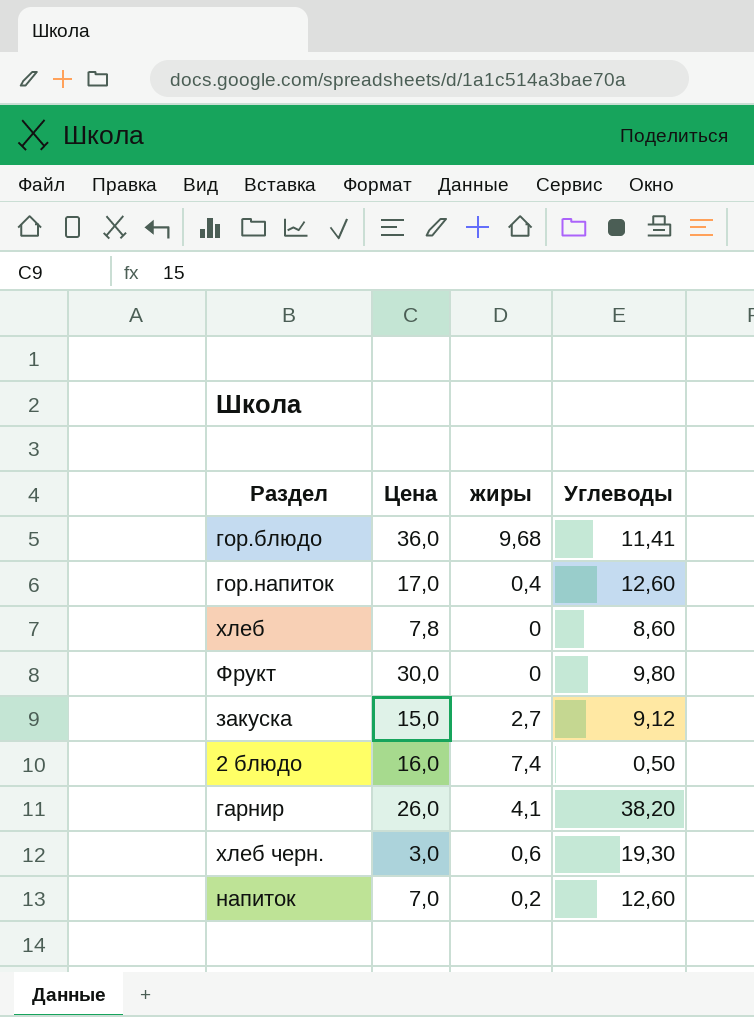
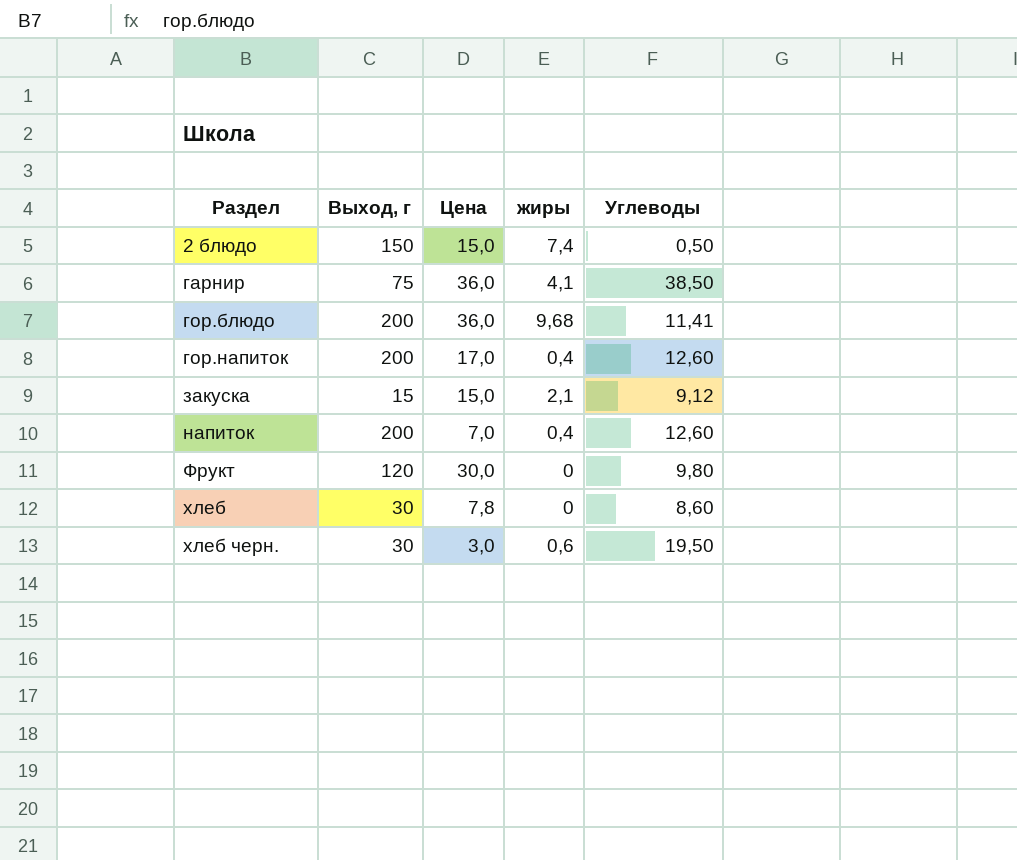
row order: none -> Раздел ascending
column Выход, г | position: none -> 2
2 блюдо | Цена: 16,0 -> 15,0
гарнир | Цена: 26,0 -> 36,0
гарнир | Углеводы: 38,20 -> 38,50
закуска | жиры: 2,7 -> 2,1
напиток | жиры: 0,2 -> 0,4
хлеб черн. | Углеводы: 19,30 -> 19,50

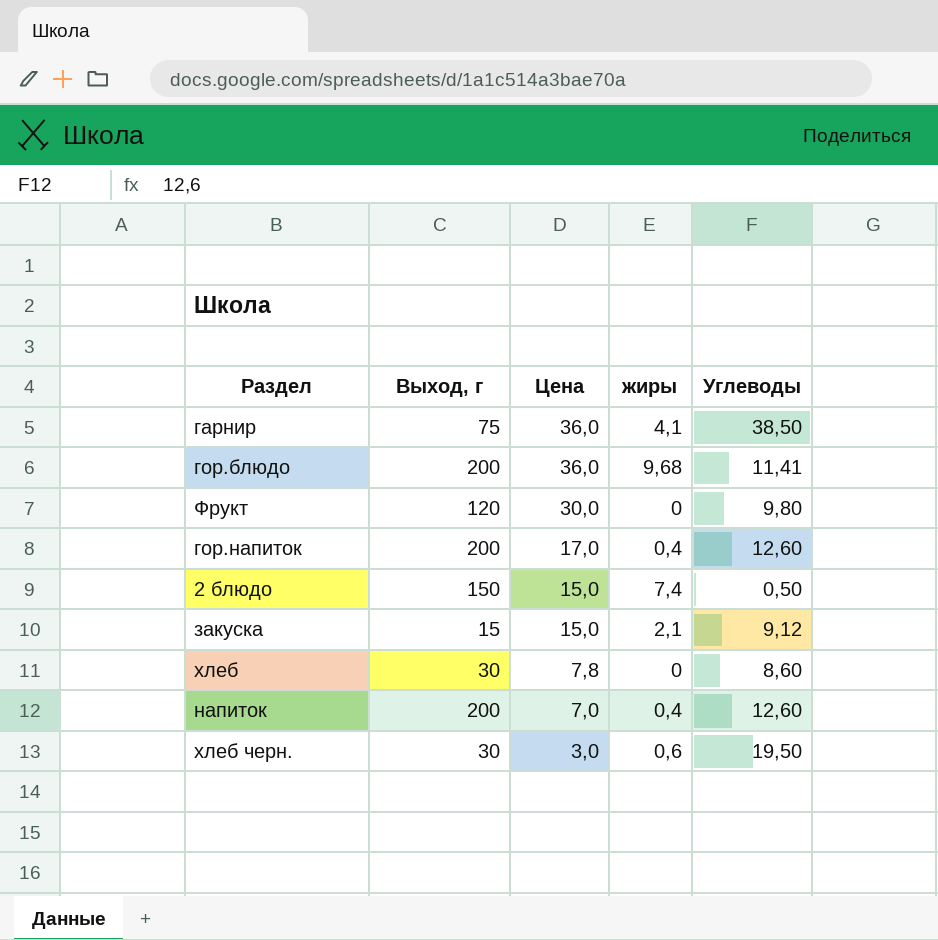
row order: Раздел ascending -> Цена descending

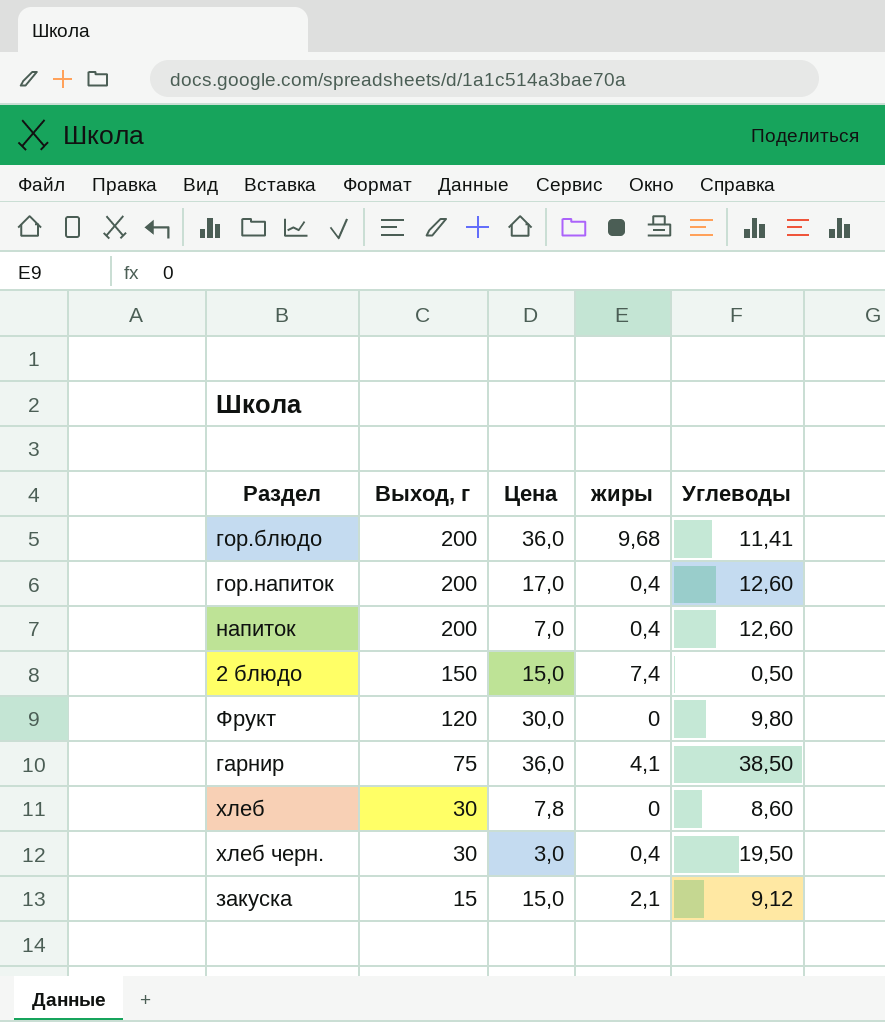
row order: Цена descending -> Выход, г descending
хлеб черн. | жиры: 0,6 -> 0,4

